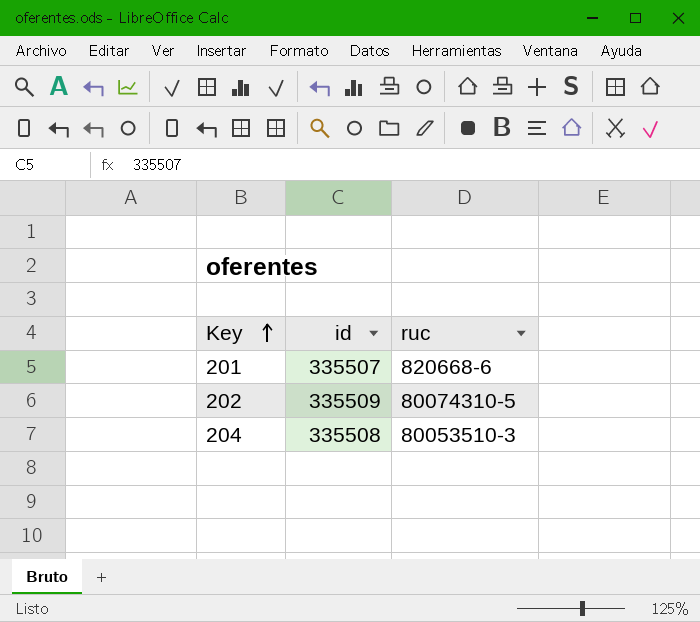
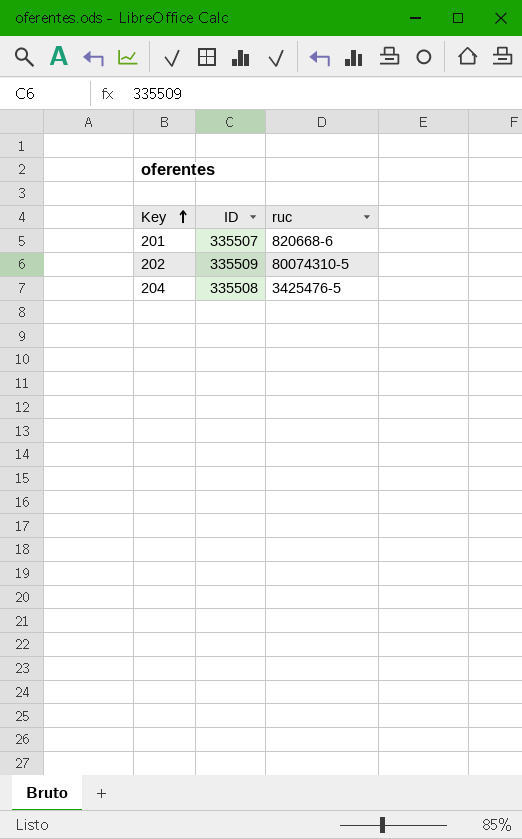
column name: id -> ID
204 | ruc: 80053510-3 -> 3425476-5

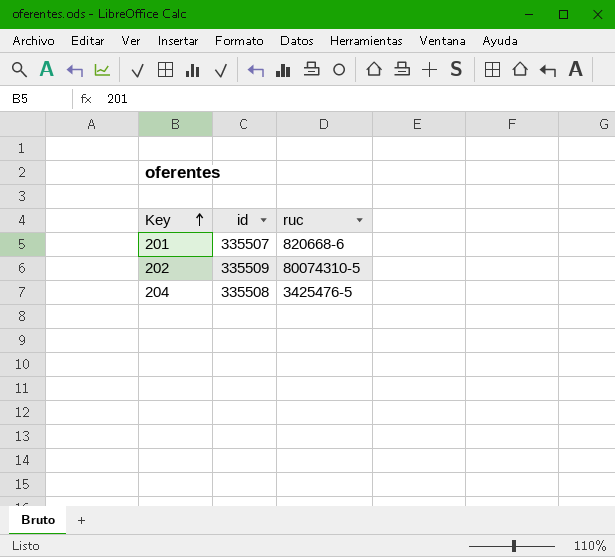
column name: ID -> id

